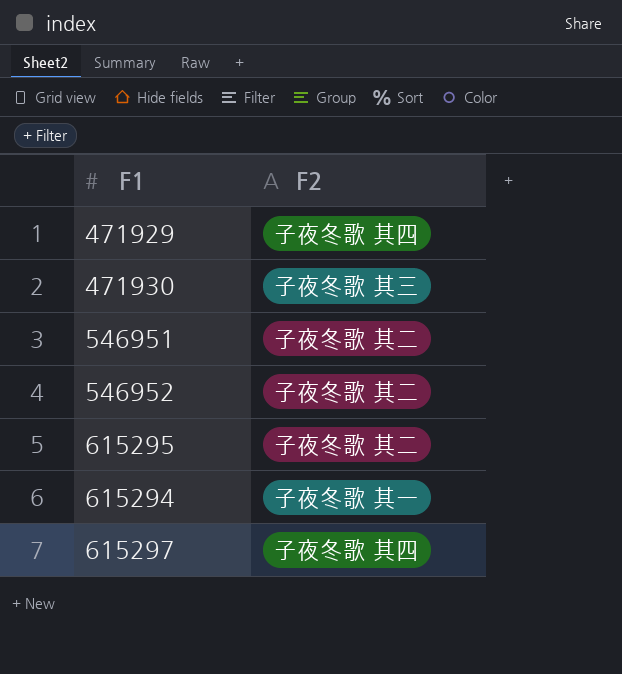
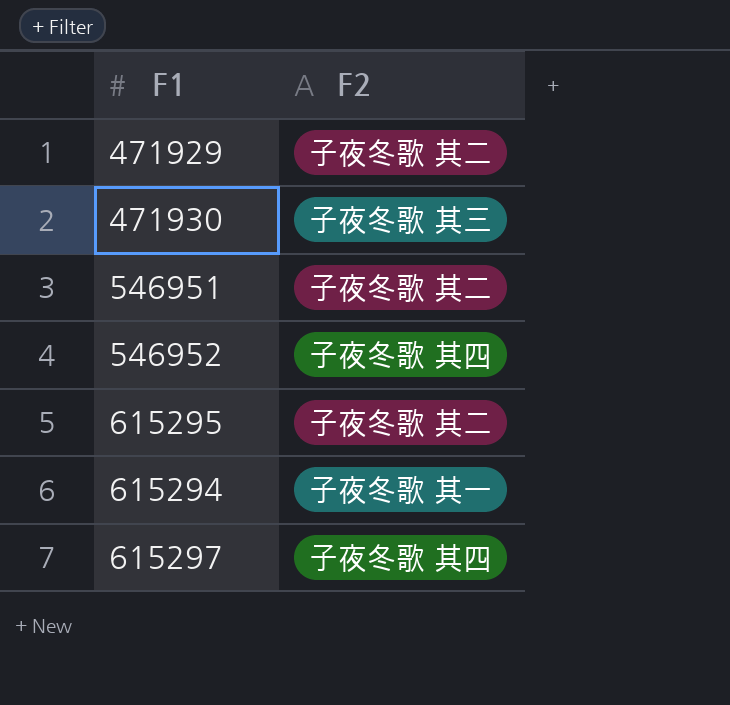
471929 | F2: 子夜冬歌 其四 -> 子夜冬歌 其二
546952 | F2: 子夜冬歌 其二 -> 子夜冬歌 其四

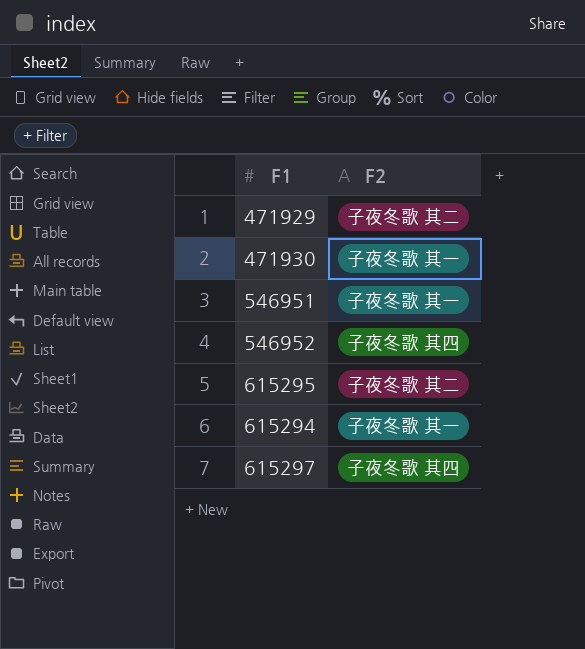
471930 | F2: 子夜冬歌 其三 -> 子夜冬歌 其一
546951 | F2: 子夜冬歌 其二 -> 子夜冬歌 其一

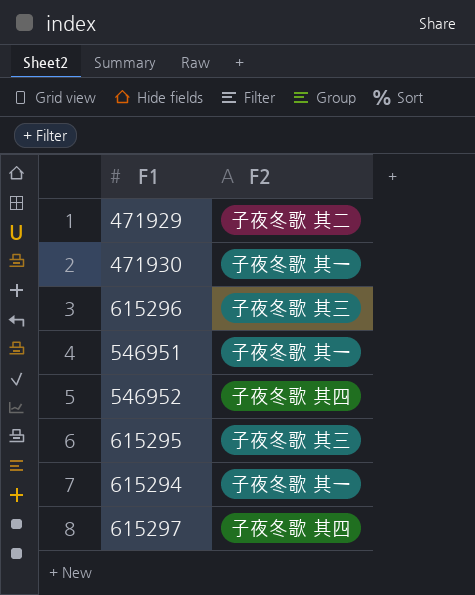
row 615296: none -> 子夜冬歌 其三
615295 | F2: 子夜冬歌 其二 -> 子夜冬歌 其三

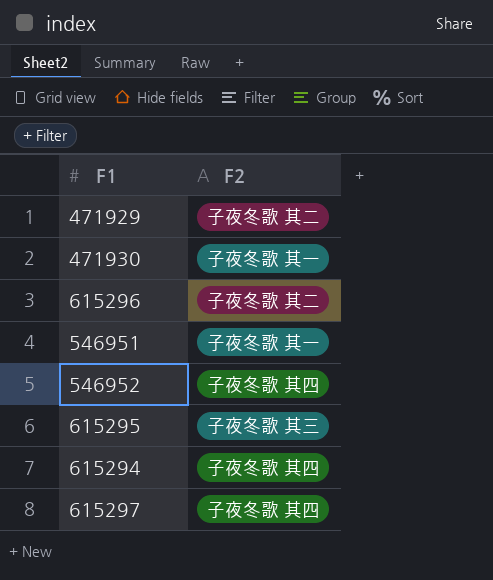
615296 | F2: 子夜冬歌 其三 -> 子夜冬歌 其二
615294 | F2: 子夜冬歌 其一 -> 子夜冬歌 其四

